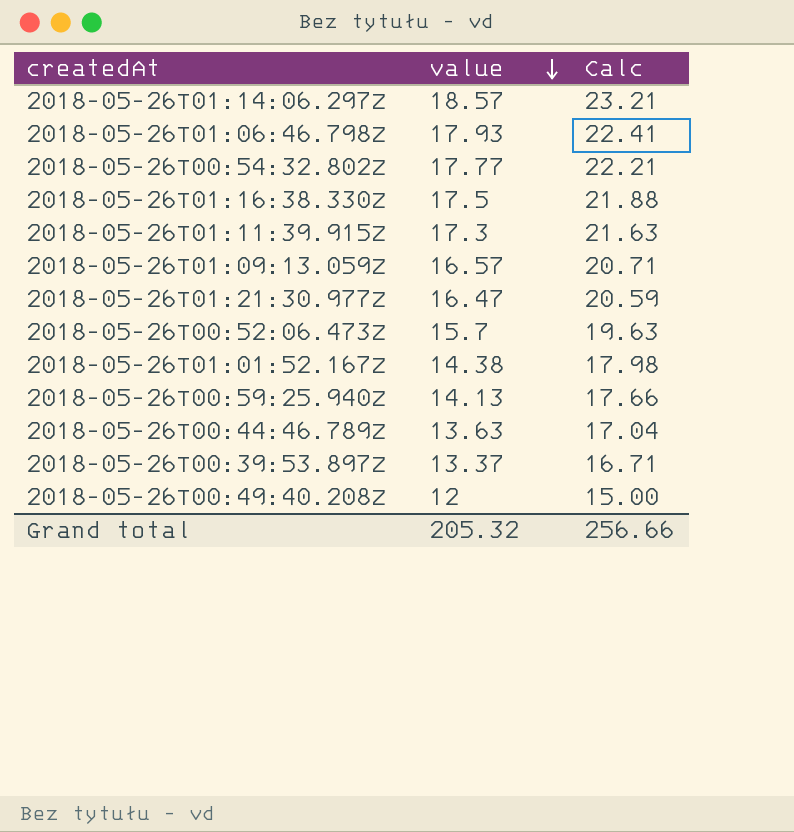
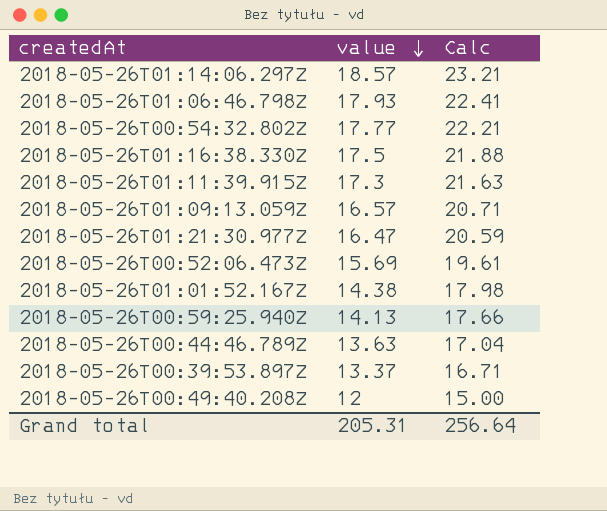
2018-05-26T00:52:06.473Z | value: 15.7 -> 15.69
2018-05-26T00:52:06.473Z | Calc: 19.63 -> 19.61
Grand total | value: 205.32 -> 205.31
Grand total | Calc: 256.66 -> 256.64

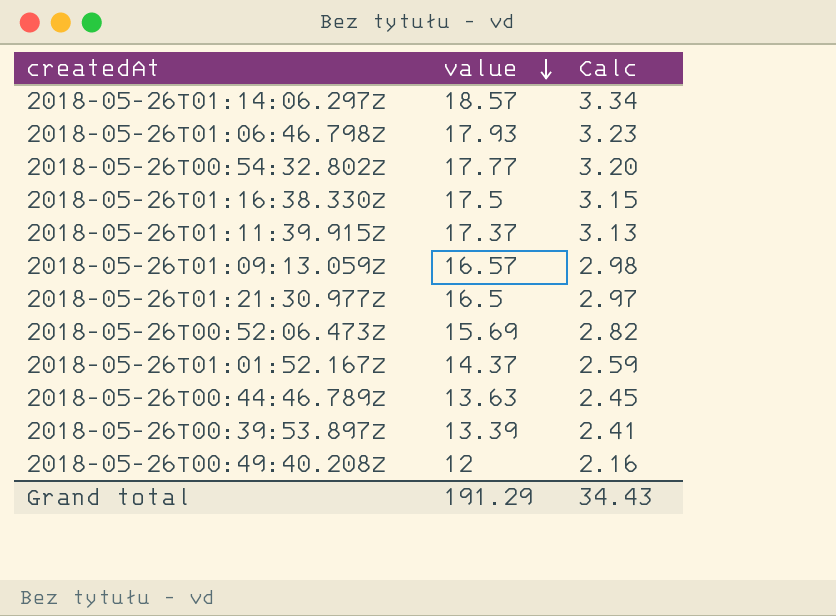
column Calc | formula: [value] * 1.25 -> [value] * 0.18
row 2018-05-26T00:59:25.940Z: 14.13 | 17.66 -> none
2018-05-26T01:11:39.915Z | value: 17.3 -> 17.37
2018-05-26T01:21:30.977Z | value: 16.47 -> 16.5
2018-05-26T01:01:52.167Z | value: 14.38 -> 14.37
2018-05-26T00:39:53.897Z | value: 13.37 -> 13.39
Grand total | value: 205.31 -> 191.29
Grand total | Calc: 256.64 -> 34.43

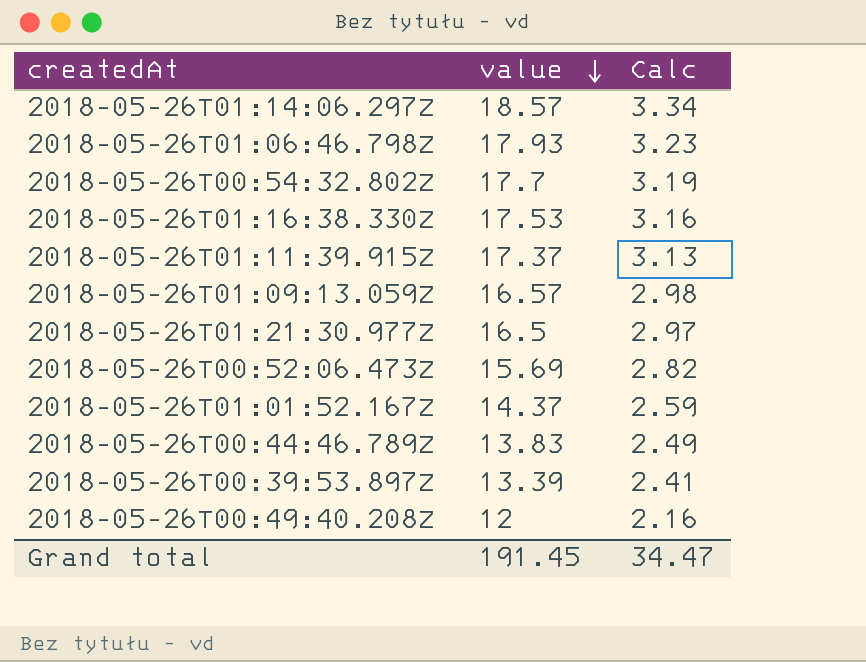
2018-05-26T00:54:32.802Z | value: 17.77 -> 17.7
2018-05-26T00:54:32.802Z | Calc: 3.20 -> 3.19
2018-05-26T01:16:38.330Z | value: 17.5 -> 17.53
2018-05-26T01:16:38.330Z | Calc: 3.15 -> 3.16
2018-05-26T00:44:46.789Z | value: 13.63 -> 13.83
2018-05-26T00:44:46.789Z | Calc: 2.45 -> 2.49
Grand total | value: 191.29 -> 191.45
Grand total | Calc: 34.43 -> 34.47

